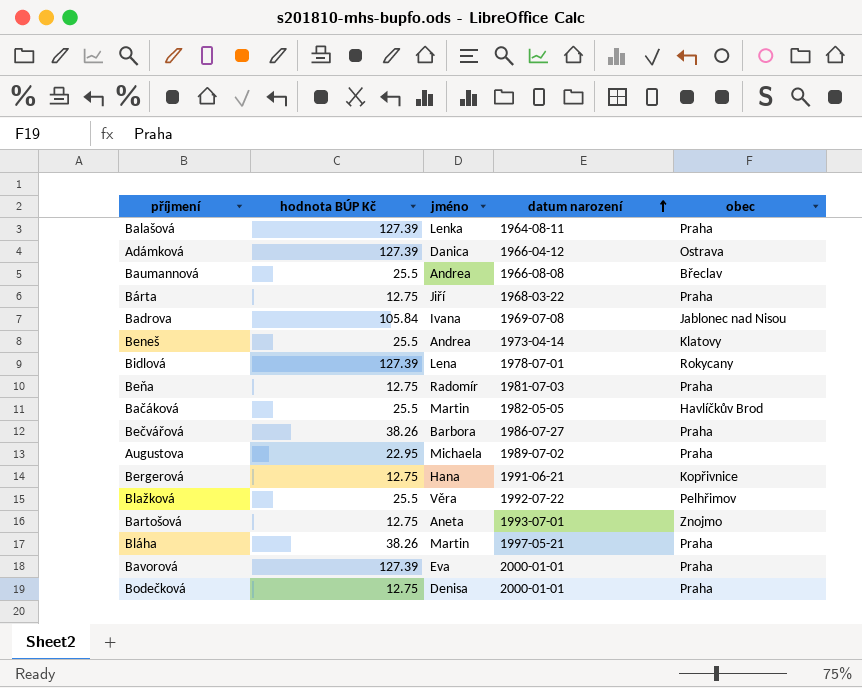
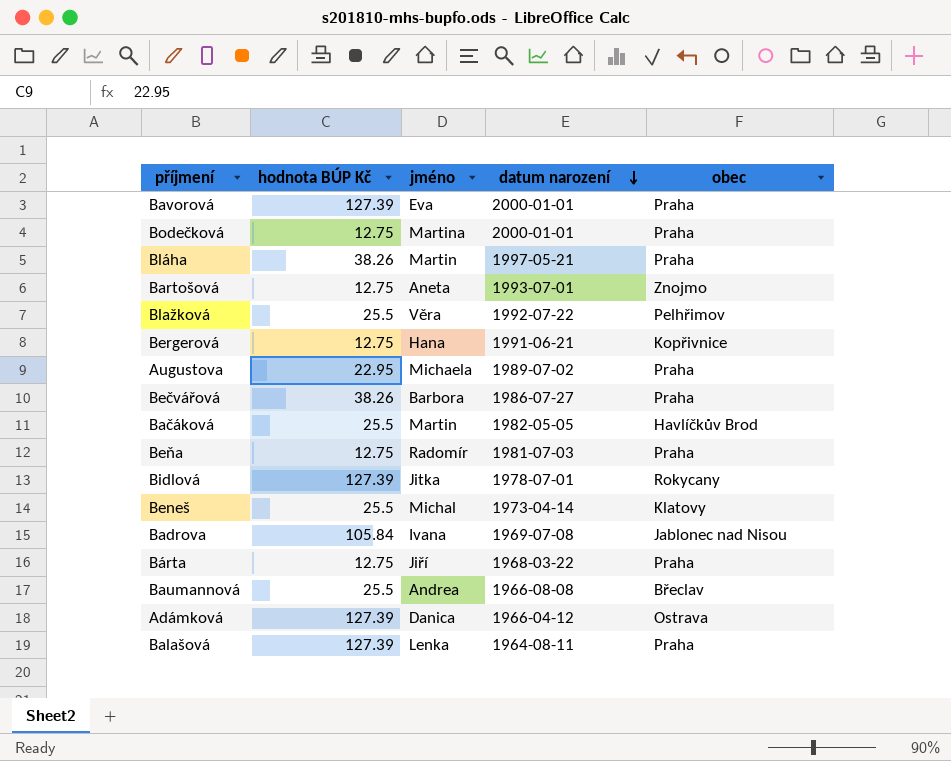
row order: datum narození ascending -> datum narození descending
Bodečková | jméno: Denisa -> Martina
Bidlová | jméno: Lena -> Jitka
Beneš | jméno: Andrea -> Michal

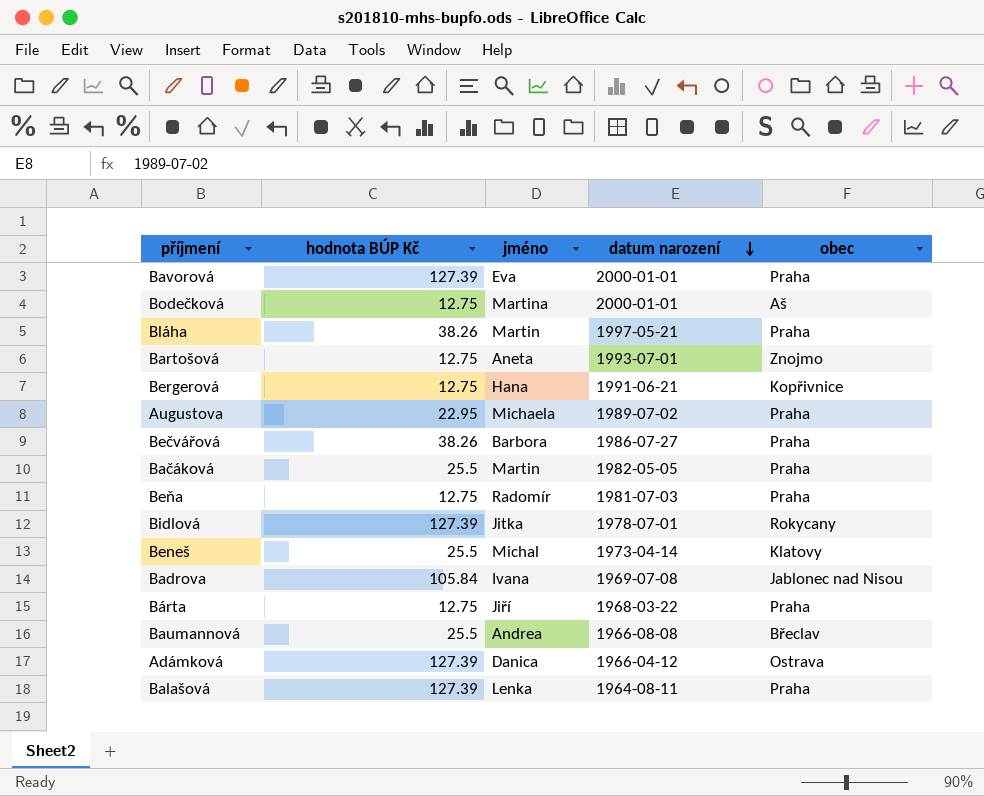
row Blažková: 25.5 | Věra | 1992-07-22 | Pelhřimov -> none
Bodečková | obec: Praha -> Aš
Bačáková | obec: Havlíčkův Brod -> Praha

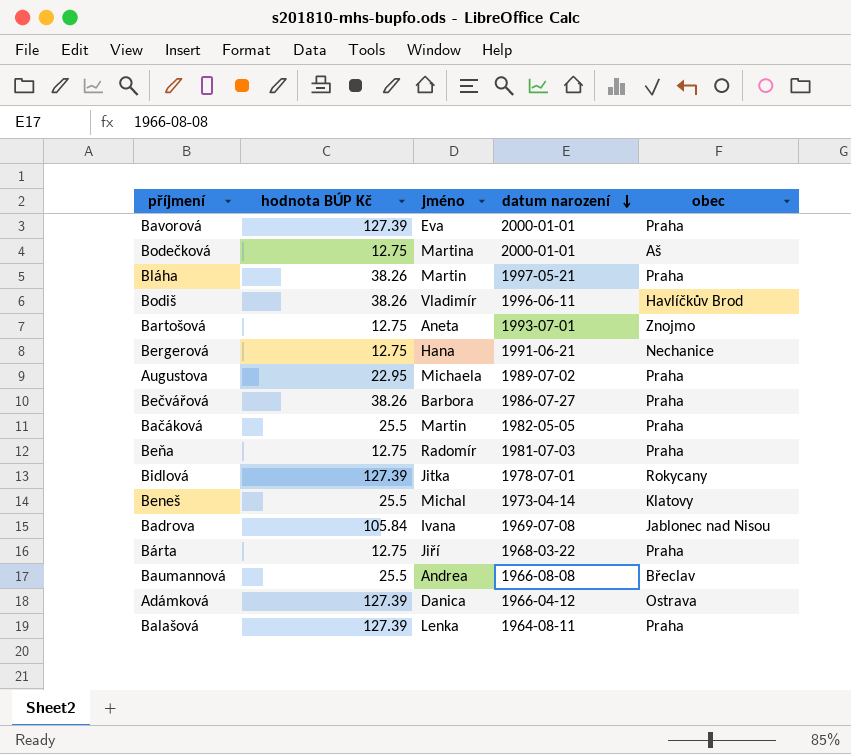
row Bodiš: none -> 38.26 | Vladimír | 1996-06-11 | Havlíčkův Brod
Bergerová | obec: Kopřivnice -> Nechanice

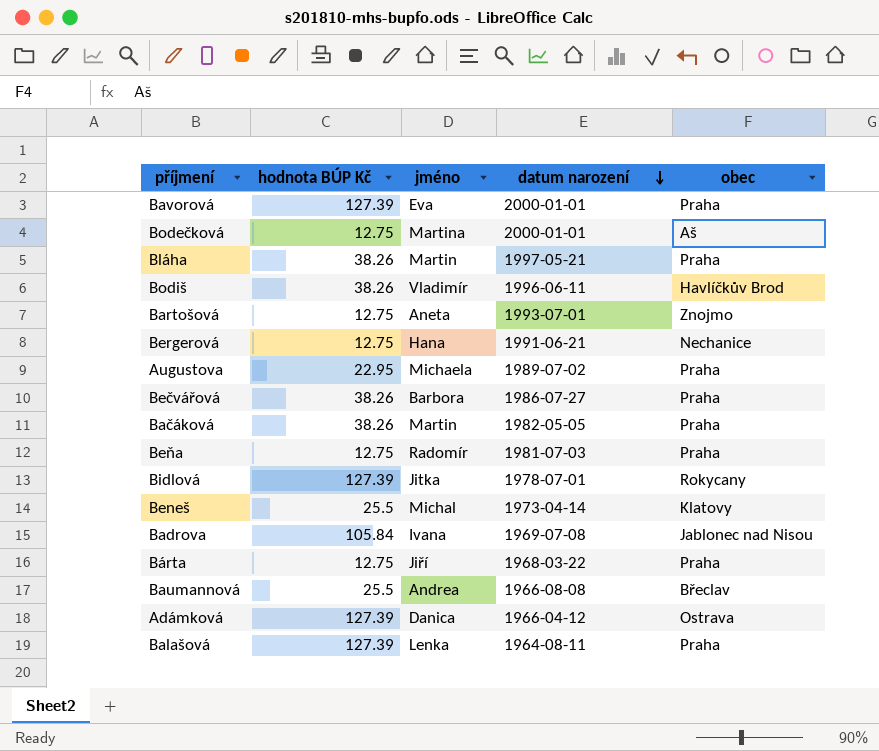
Bačáková | hodnota BÚP Kč: 25.5 -> 38.26

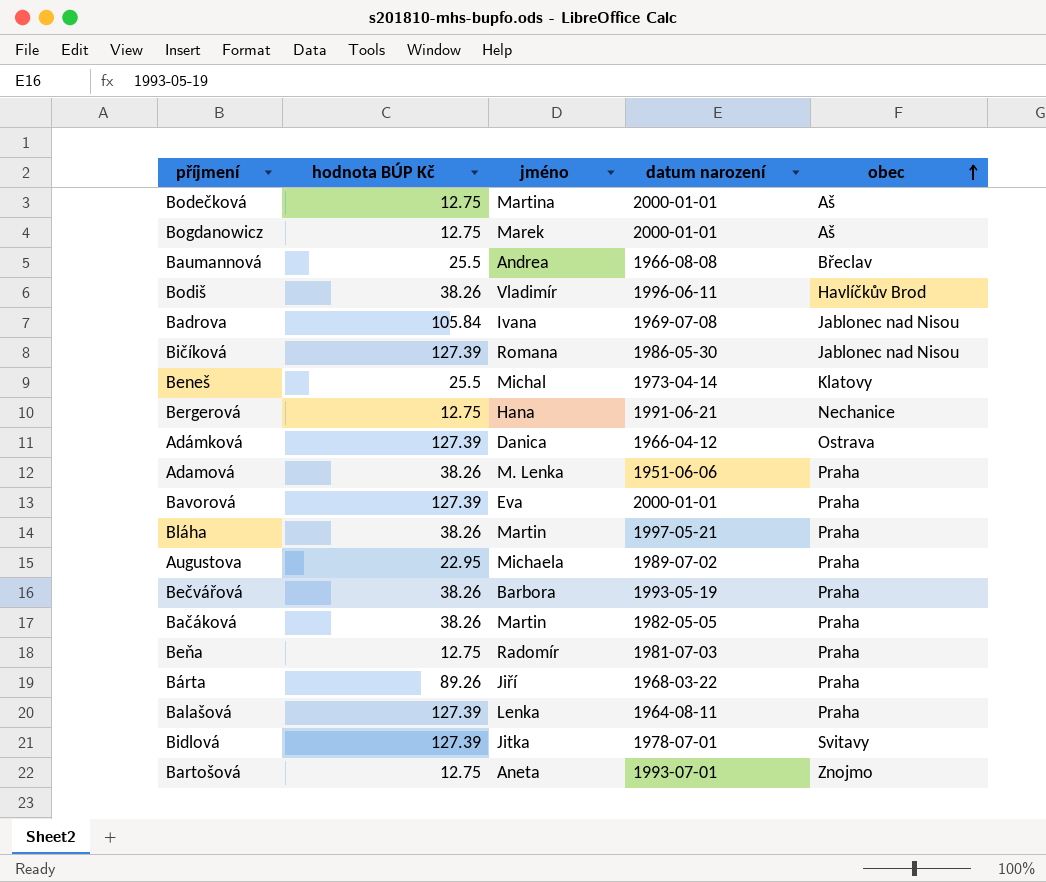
row order: datum narození descending -> obec ascending
row Bogdanowicz: none -> 12.75 | Marek | 2000-01-01 | Aš
row Bičíková: none -> 127.39 | Romana | 1986-05-30 | Jablonec nad Nisou
row Adamová: none -> 38.26 | M. Lenka | 1951-06-06 | Praha
Bečvářová | datum narození: 1986-07-27 -> 1993-05-19
Bárta | hodnota BÚP Kč: 12.75 -> 89.26
Bidlová | obec: Rokycany -> Svitavy

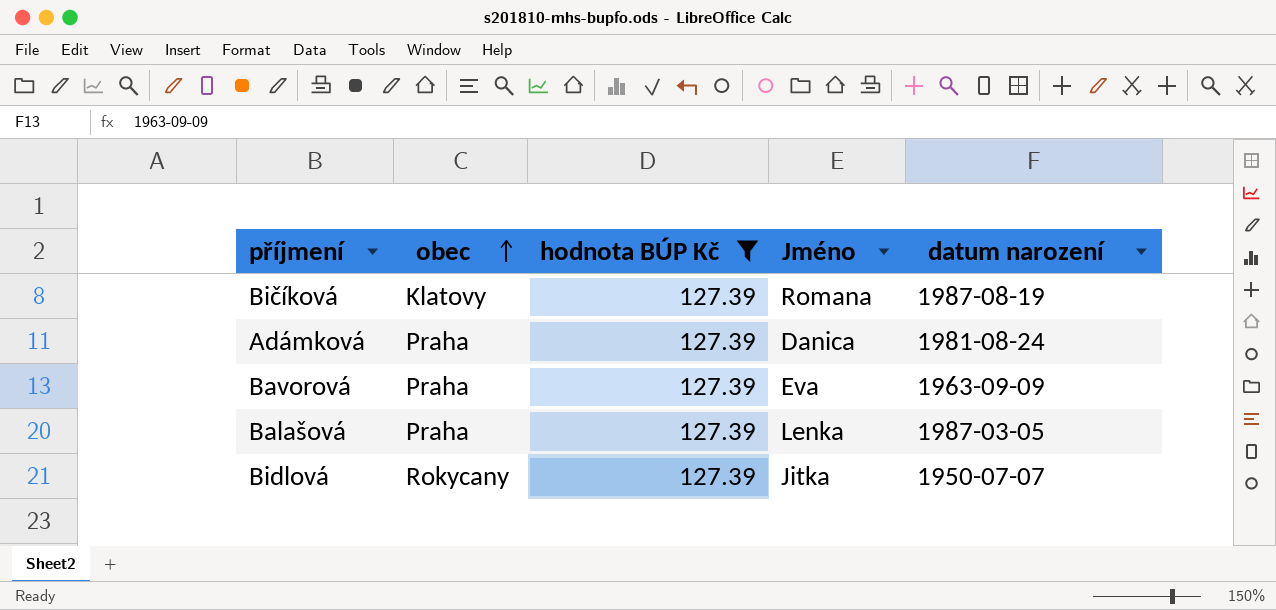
filter: none -> hodnota BÚP Kč = 127.39
column obec | position: 5 -> 2
column name: jméno -> Jméno
Bičíková | obec: Jablonec nad Nisou -> Klatovy
Bičíková | datum narození: 1986-05-30 -> 1987-08-19
Adámková | obec: Ostrava -> Praha
Adámková | datum narození: 1966-04-12 -> 1981-08-24
Bavorová | datum narození: 2000-01-01 -> 1963-09-09
Balašová | datum narození: 1964-08-11 -> 1987-03-05
Bidlová | obec: Svitavy -> Rokycany
Bidlová | datum narození: 1978-07-01 -> 1950-07-07

